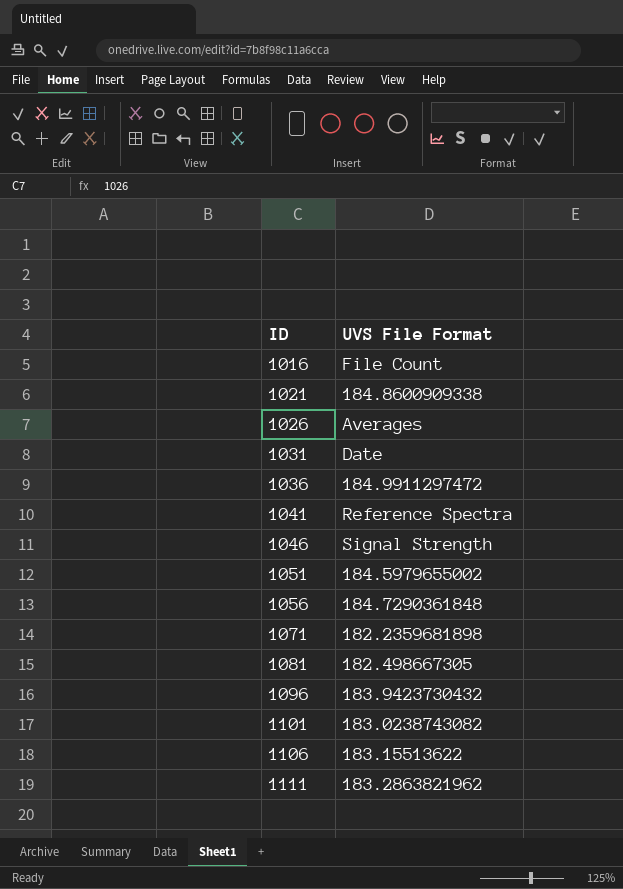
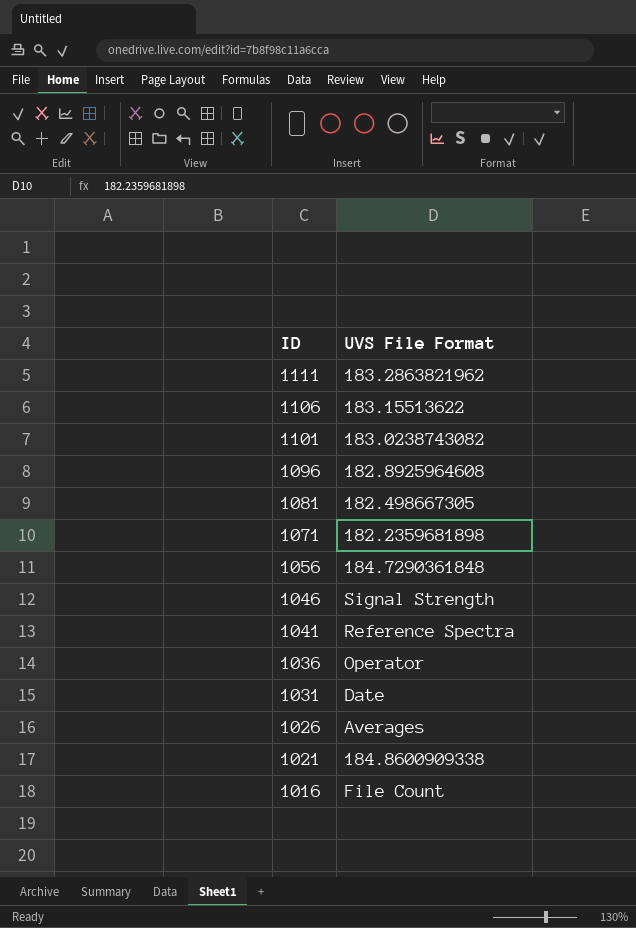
row order: ID ascending -> ID descending
row 1051: 184.5979655002 -> none
1096 | UVS File Format: 183.9423730432 -> 182.8925964608
1036 | UVS File Format: 184.9911297472 -> Operator

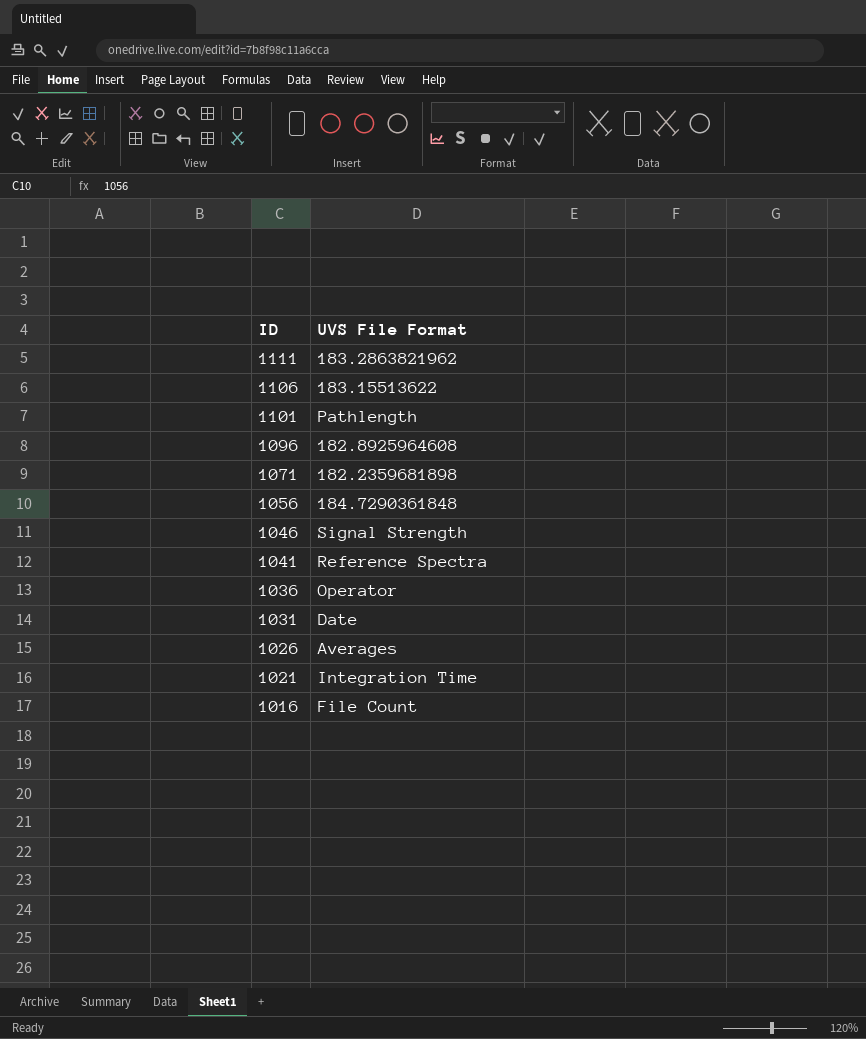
row 1081: 182.498667305 -> none
1101 | UVS File Format: 183.0238743082 -> Pathlength
1021 | UVS File Format: 184.8600909338 -> Integration Time

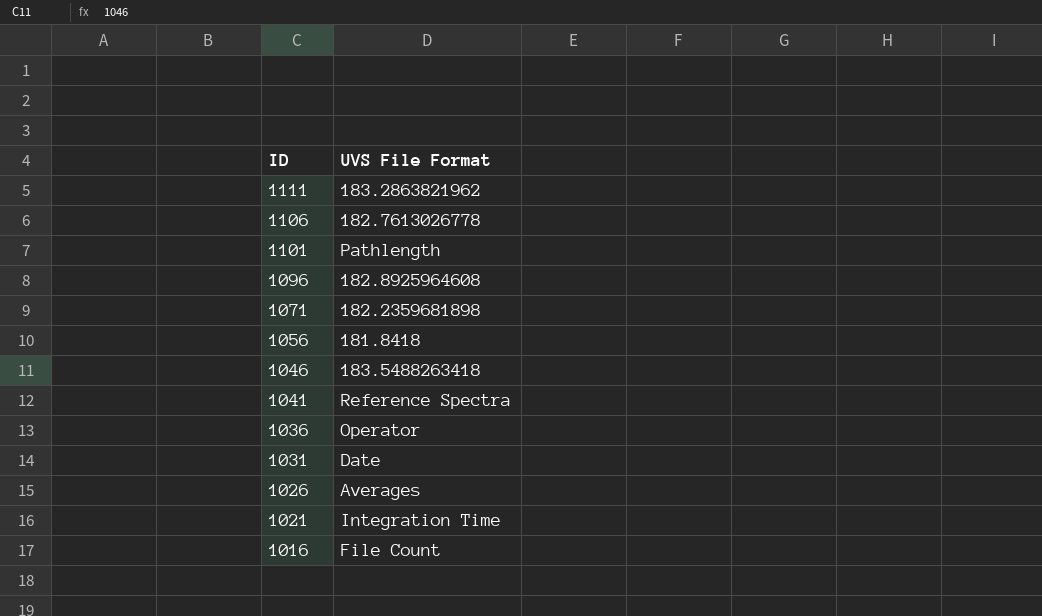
1106 | UVS File Format: 183.15513622 -> 182.7613026778
1056 | UVS File Format: 184.7290361848 -> 181.8418
1046 | UVS File Format: Signal Strength -> 183.5488263418

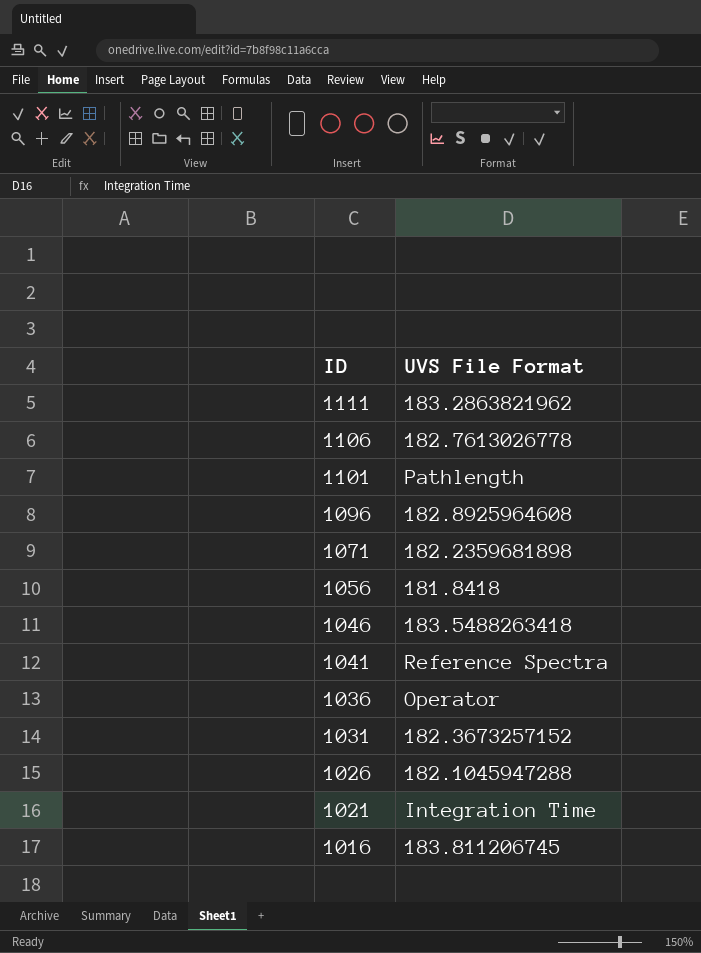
1031 | UVS File Format: Date -> 182.3673257152
1026 | UVS File Format: Averages -> 182.1045947288
1016 | UVS File Format: File Count -> 183.811206745

